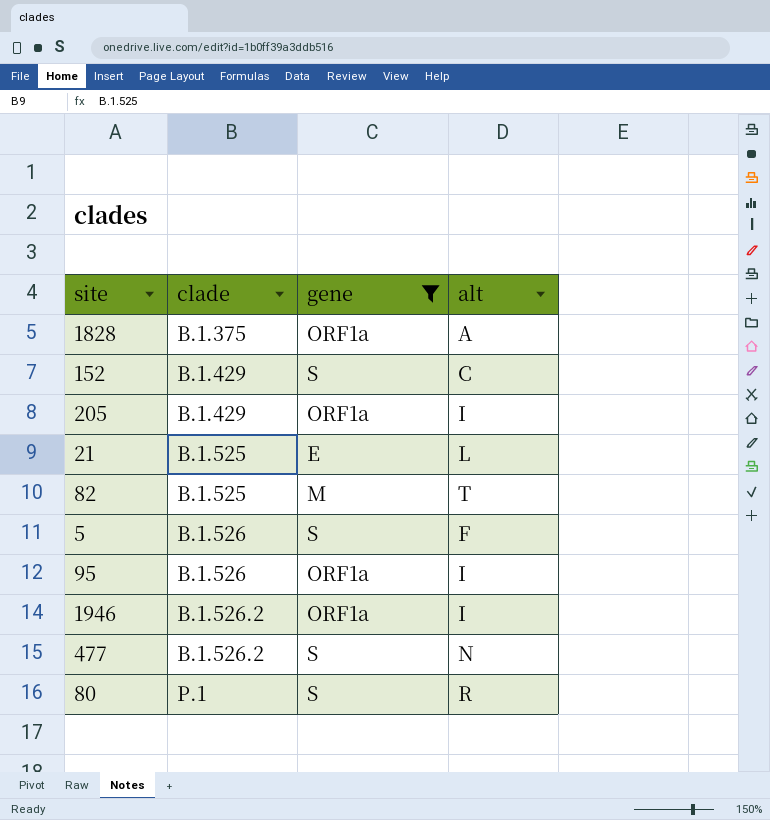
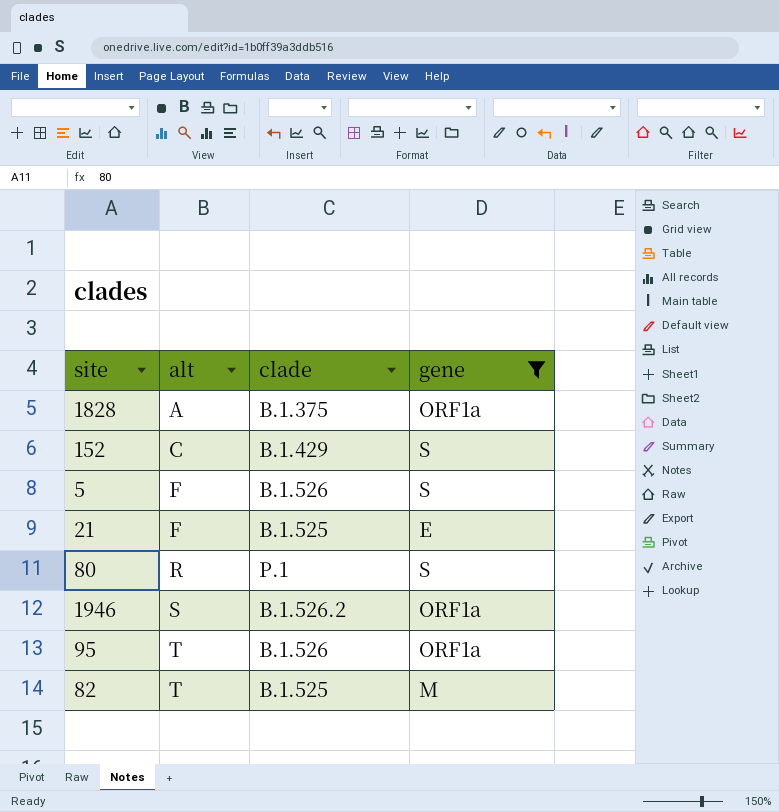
row order: clade ascending -> alt ascending
column alt | position: 4 -> 2
row 205: B.1.429 | ORF1a | I -> none
row 477: B.1.526.2 | S | N -> none
21 | alt: L -> F
1946 | alt: I -> S
95 | alt: I -> T

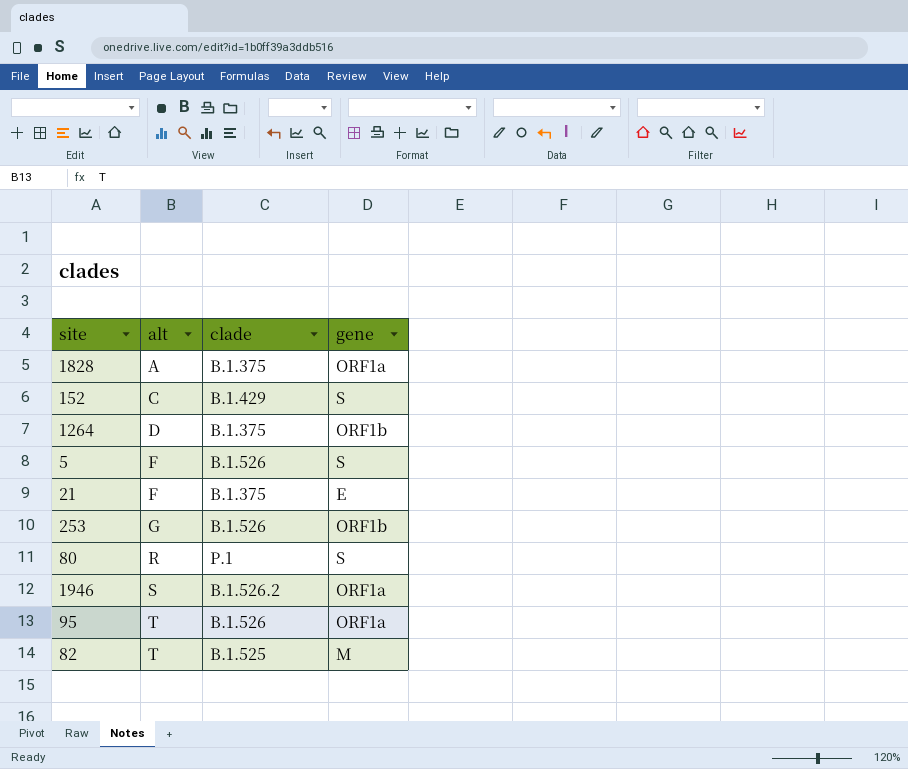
filter: gene != ORF1b -> none
21 | clade: B.1.525 -> B.1.375

